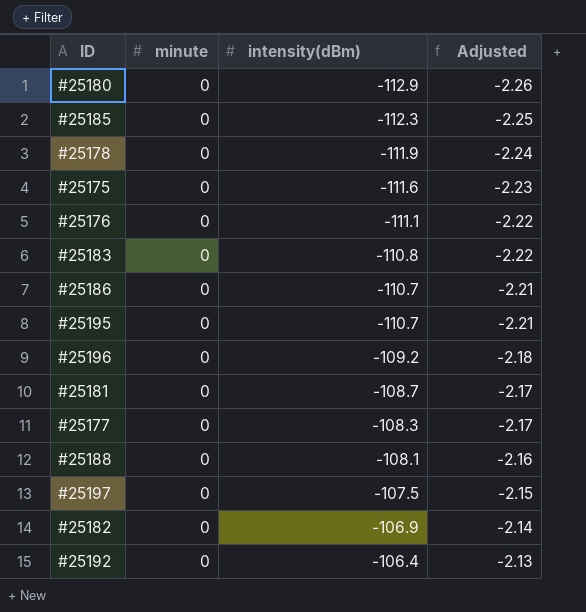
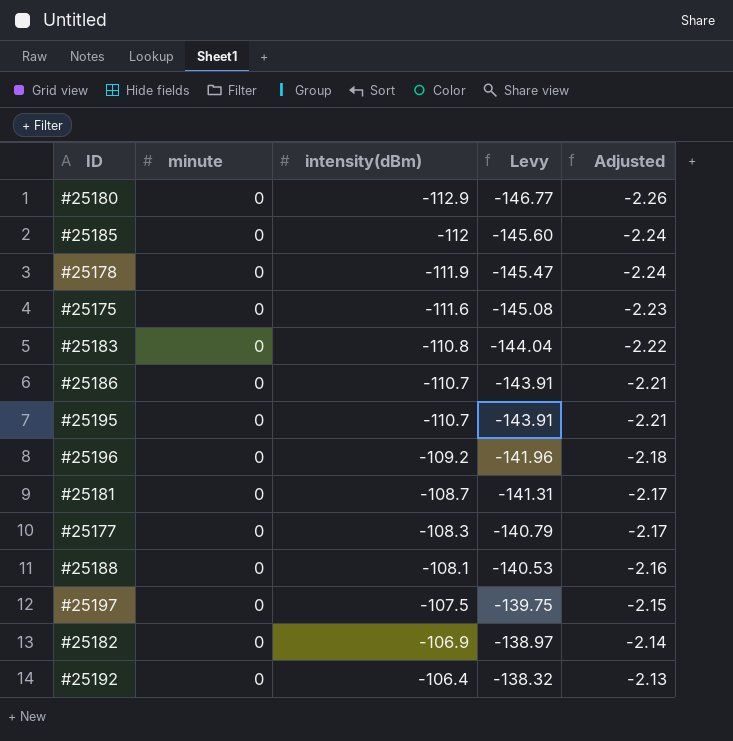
column Levy | formula: none -> [intensity(dBm)] * 1.3
row #25176: 0 | -111.1 | -2.22 -> none
#25185 | intensity(dBm): -112.3 -> -112
#25185 | Adjusted: -2.25 -> -2.24

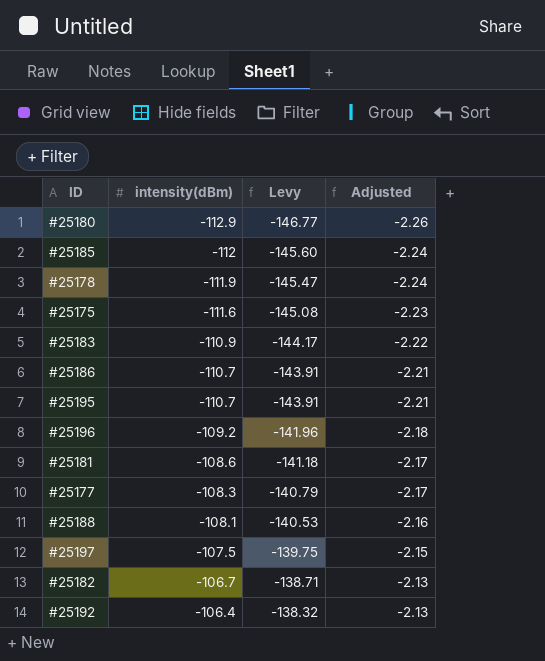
column minute | position: 2 -> none
#25183 | intensity(dBm): -110.8 -> -110.9
#25183 | Levy: -144.04 -> -144.17
#25181 | intensity(dBm): -108.7 -> -108.6
#25181 | Levy: -141.31 -> -141.18
#25182 | intensity(dBm): -106.9 -> -106.7
#25182 | Levy: -138.97 -> -138.71
#25182 | Adjusted: -2.14 -> -2.13

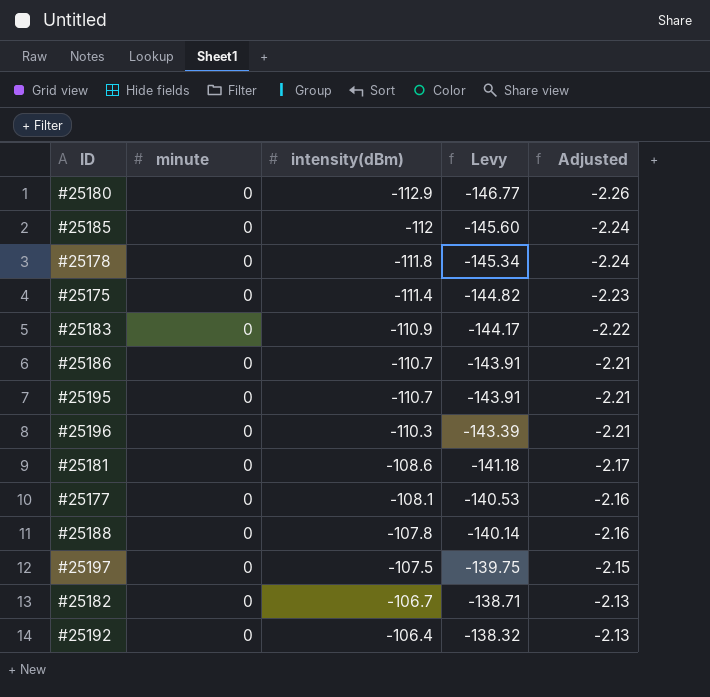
column minute | position: none -> 2
#25178 | intensity(dBm): -111.9 -> -111.8
#25178 | Levy: -145.47 -> -145.34
#25175 | intensity(dBm): -111.6 -> -111.4
#25175 | Levy: -145.08 -> -144.82
#25196 | intensity(dBm): -109.2 -> -110.3
#25196 | Levy: -141.96 -> -143.39
#25196 | Adjusted: -2.18 -> -2.21
#25177 | intensity(dBm): -108.3 -> -108.1
#25177 | Levy: -140.79 -> -140.53
#25177 | Adjusted: -2.17 -> -2.16
#25188 | intensity(dBm): -108.1 -> -107.8
#25188 | Levy: -140.53 -> -140.14

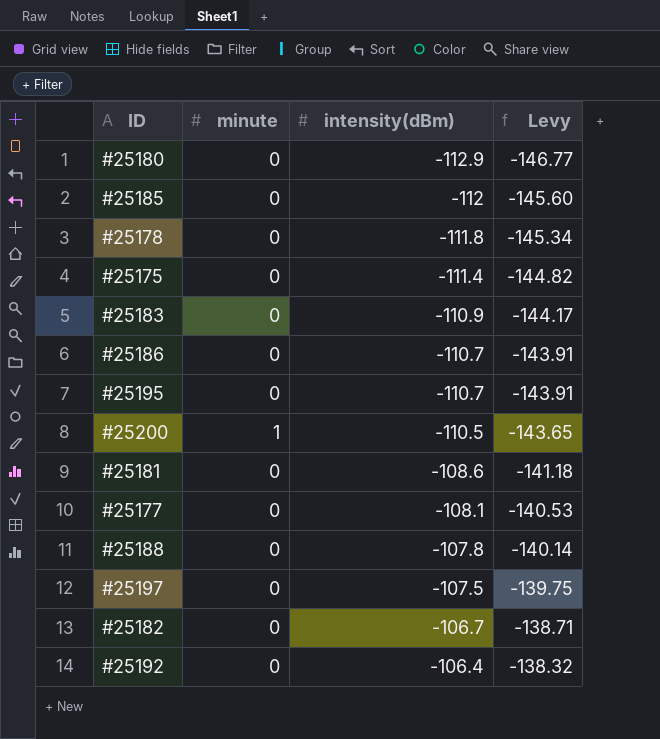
column Adjusted | formula: [intensity(dBm)] * 0.02 -> none
row #25196: 0 | -110.3 | -143.39 | -2.21 -> none
row #25200: none -> 1 | -110.5 | -143.65

